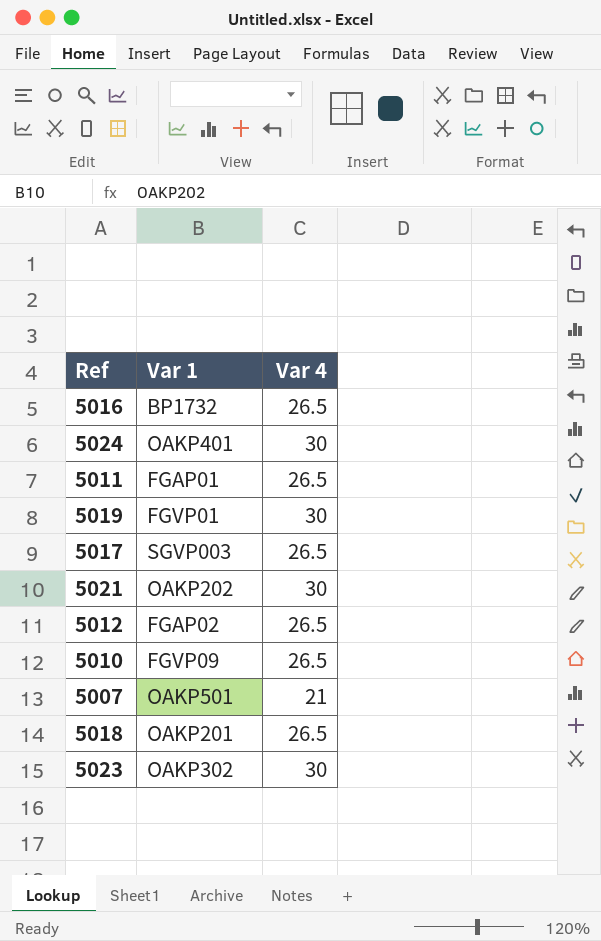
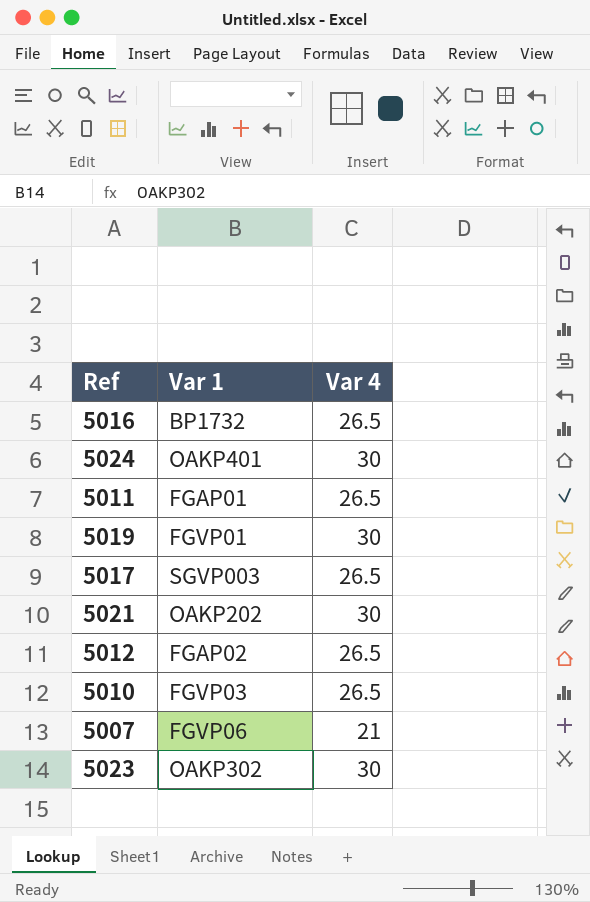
row 5018: OAKP201 | 26.5 -> none
5010 | Var 1: FGVP09 -> FGVP03
5007 | Var 1: OAKP501 -> FGVP06

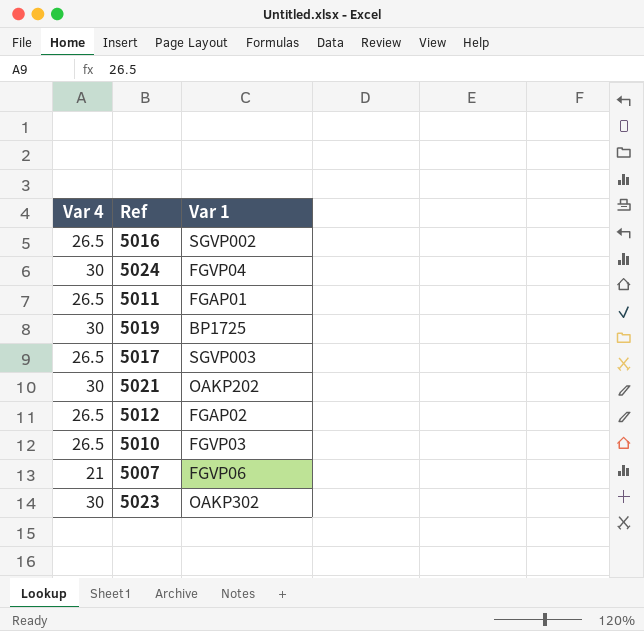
column Var 4 | position: 3 -> 1
5016 | Var 1: BP1732 -> SGVP002
5024 | Var 1: OAKP401 -> FGVP04
5019 | Var 1: FGVP01 -> BP1725

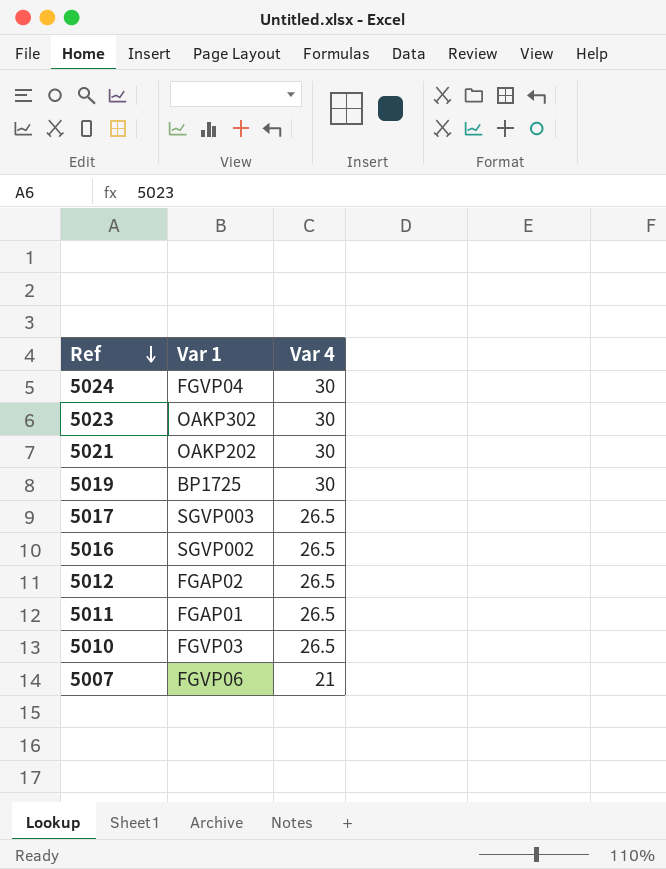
row order: none -> Ref descending
column Var 4 | position: 1 -> 3

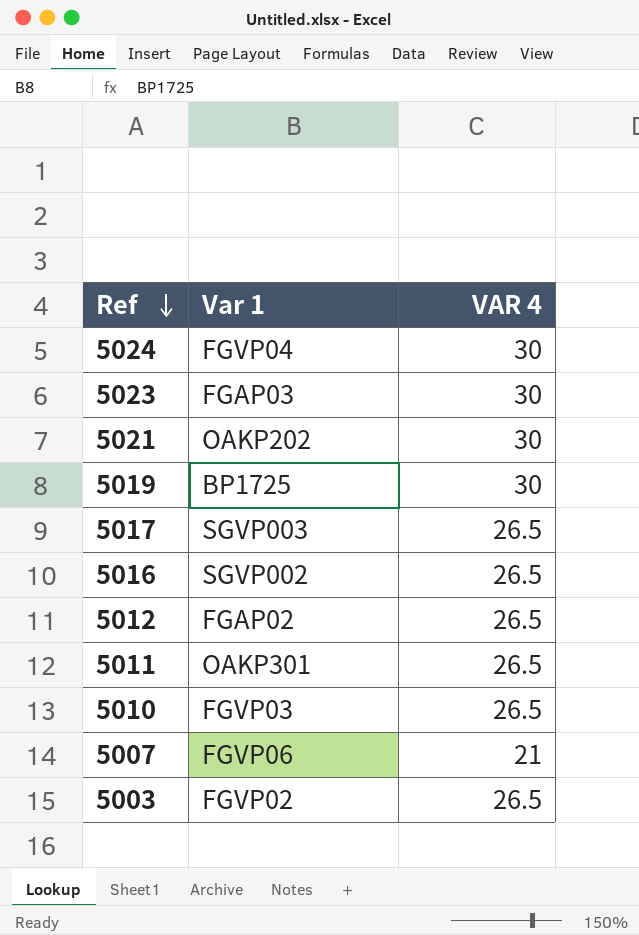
column name: Var 4 -> VAR 4
5023 | Var 1: OAKP302 -> FGAP03
5011 | Var 1: FGAP01 -> OAKP301
row 5003: none -> FGVP02 | 26.5

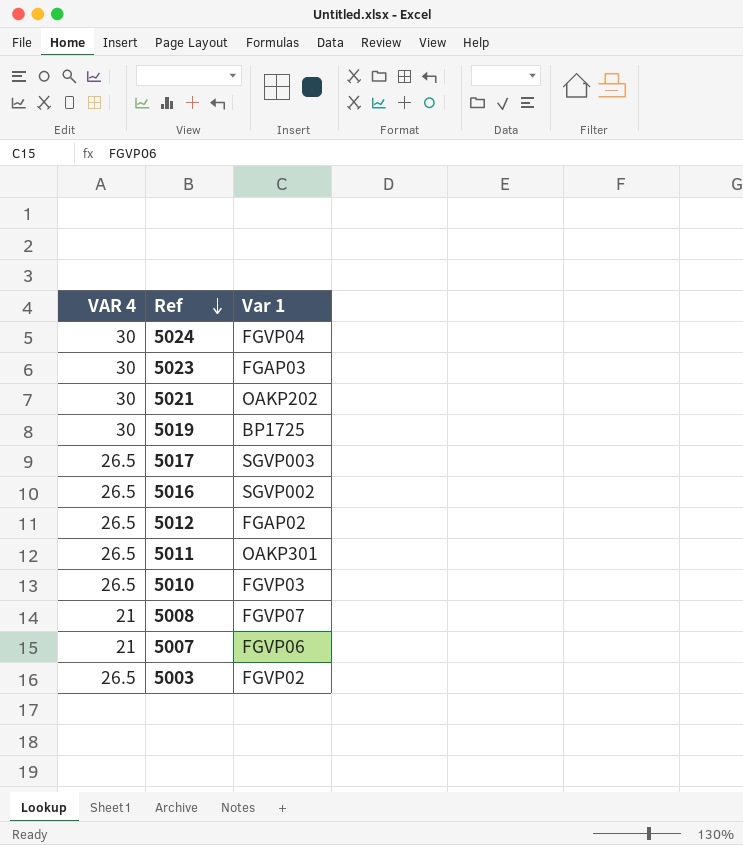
column VAR 4 | position: 3 -> 1
row 5008: none -> 21 | FGVP07

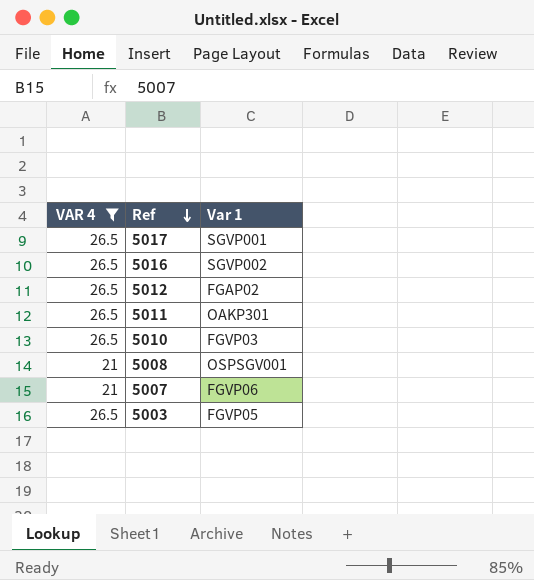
filter: none -> VAR 4 != 30
5017 | Var 1: SGVP003 -> SGVP001
5008 | Var 1: FGVP07 -> OSPSGV001
5003 | Var 1: FGVP02 -> FGVP05

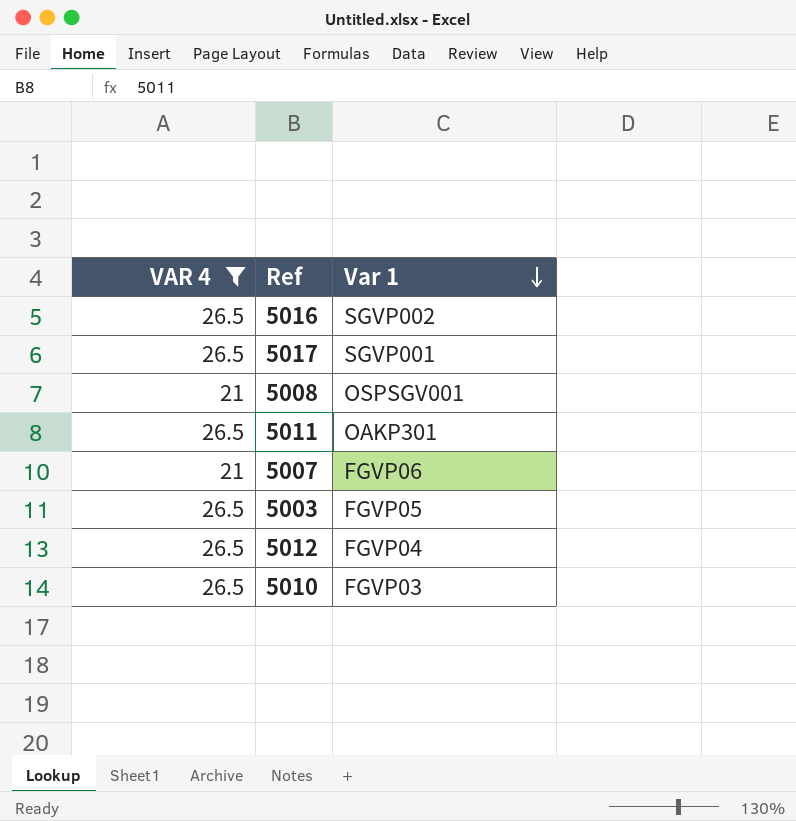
row order: Ref descending -> Var 1 descending
5012 | Var 1: FGAP02 -> FGVP04

